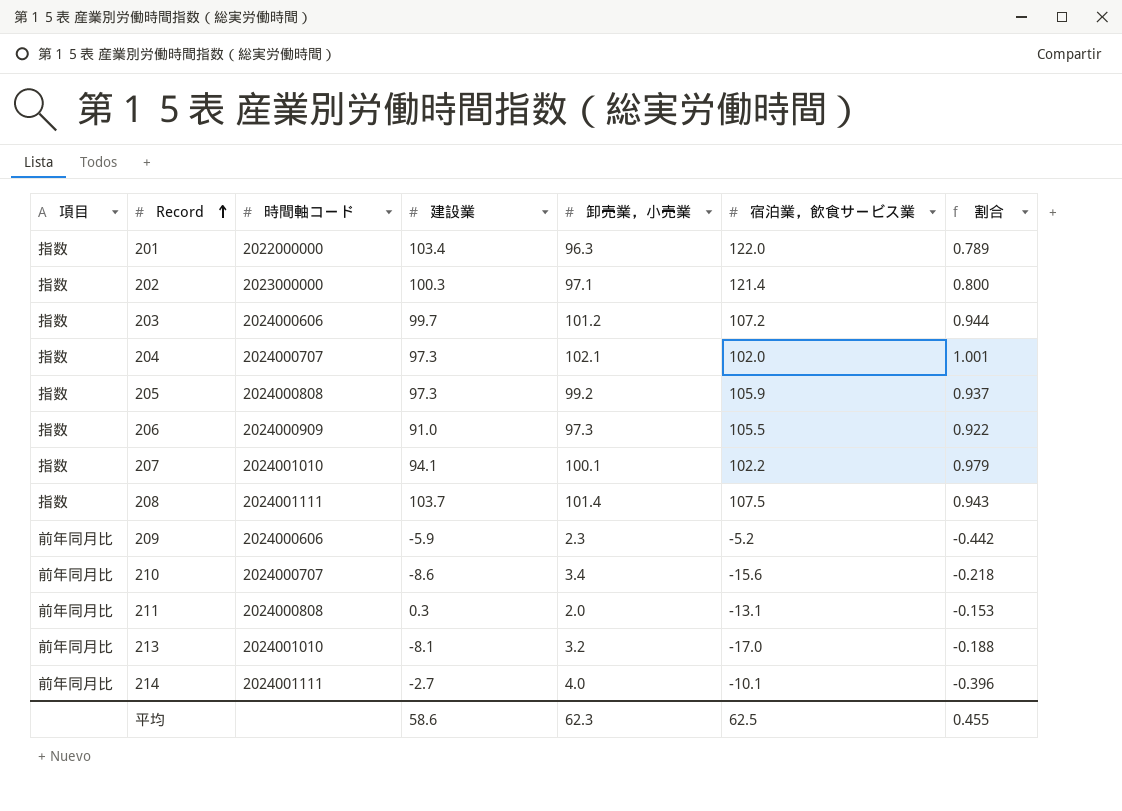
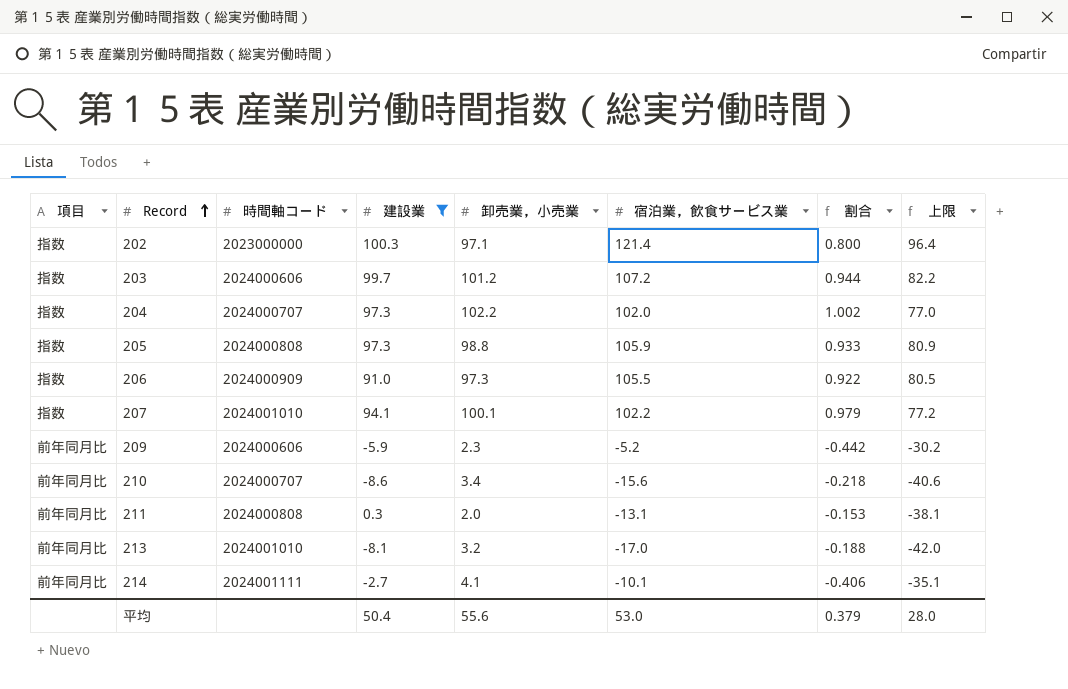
filter: none -> 建設業 <= 100.3
column 上限 | formula: none -> [宿泊業，飲食サービス業] - 25
204 | 卸売業，小売業: 102.1 -> 102.2
204 | 割合: 1.001 -> 1.002
205 | 卸売業，小売業: 99.2 -> 98.8
205 | 割合: 0.937 -> 0.933
214 | 卸売業，小売業: 4.0 -> 4.1
214 | 割合: -0.396 -> -0.406
平均 | 建設業: 58.6 -> 50.4
平均 | 卸売業，小売業: 62.3 -> 55.6
平均 | 宿泊業，飲食サービス業: 62.5 -> 53.0
平均 | 割合: 0.455 -> 0.379

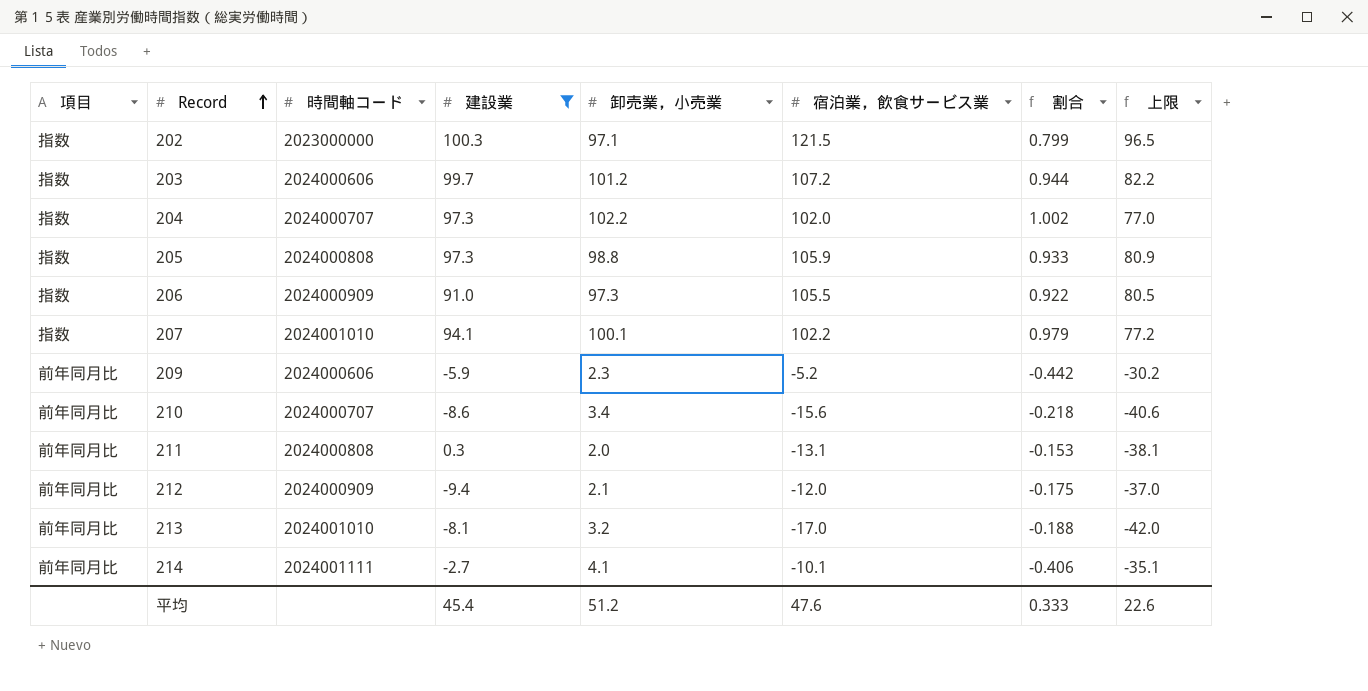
202 | 宿泊業，飲食サービス業: 121.4 -> 121.5
202 | 割合: 0.800 -> 0.799
202 | 上限: 96.4 -> 96.5
row 212: none -> 前年同月比 | 2024000909 | -9.4 | 2.1 | -12.0 | -0.175 | -37.0
平均 | 建設業: 50.4 -> 45.4
平均 | 卸売業，小売業: 55.6 -> 51.2
平均 | 宿泊業，飲食サービス業: 53.0 -> 47.6
平均 | 割合: 0.379 -> 0.333
平均 | 上限: 28.0 -> 22.6

